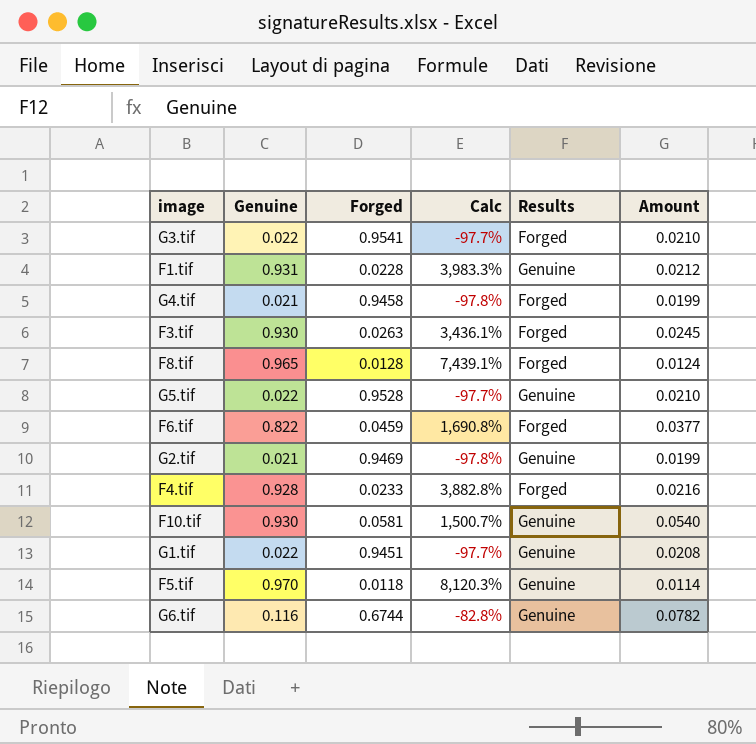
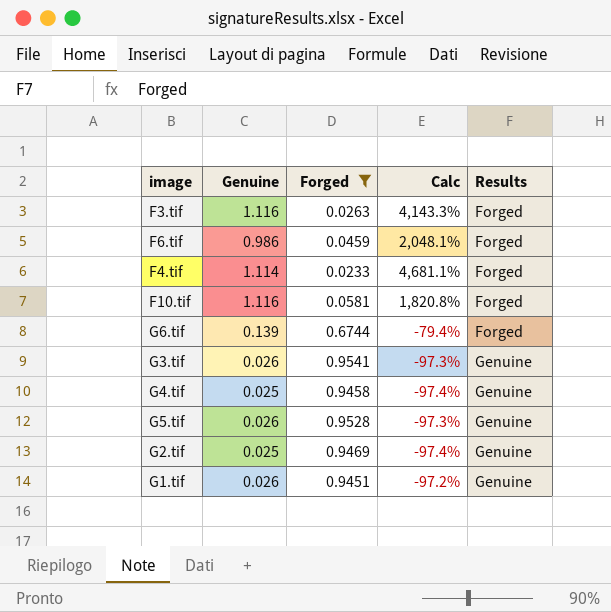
filter: none -> Forged >= 0.0233
row order: none -> Results ascending
column Amount | formula: [Genuine] * [Forged] -> none
F3.tif | Genuine: 0.930 -> 1.116
F3.tif | Calc: 3,436.1% -> 4,143.3%
F6.tif | Genuine: 0.822 -> 0.986
F6.tif | Calc: 1,690.8% -> 2,048.1%
F4.tif | Genuine: 0.928 -> 1.114
F4.tif | Calc: 3,882.8% -> 4,681.1%
F10.tif | Genuine: 0.930 -> 1.116
F10.tif | Calc: 1,500.7% -> 1,820.8%
F10.tif | Results: Genuine -> Forged
G6.tif | Genuine: 0.116 -> 0.139
G6.tif | Calc: -82.8% -> -79.4%
G6.tif | Results: Genuine -> Forged
G3.tif | Genuine: 0.022 -> 0.026
G3.tif | Calc: -97.7% -> -97.3%
G3.tif | Results: Forged -> Genuine
G4.tif | Genuine: 0.021 -> 0.025
G4.tif | Calc: -97.8% -> -97.4%
G4.tif | Results: Forged -> Genuine
G5.tif | Genuine: 0.022 -> 0.026
G5.tif | Calc: -97.7% -> -97.3%
G2.tif | Genuine: 0.021 -> 0.025
G2.tif | Calc: -97.8% -> -97.4%
G1.tif | Genuine: 0.022 -> 0.026
G1.tif | Calc: -97.7% -> -97.2%

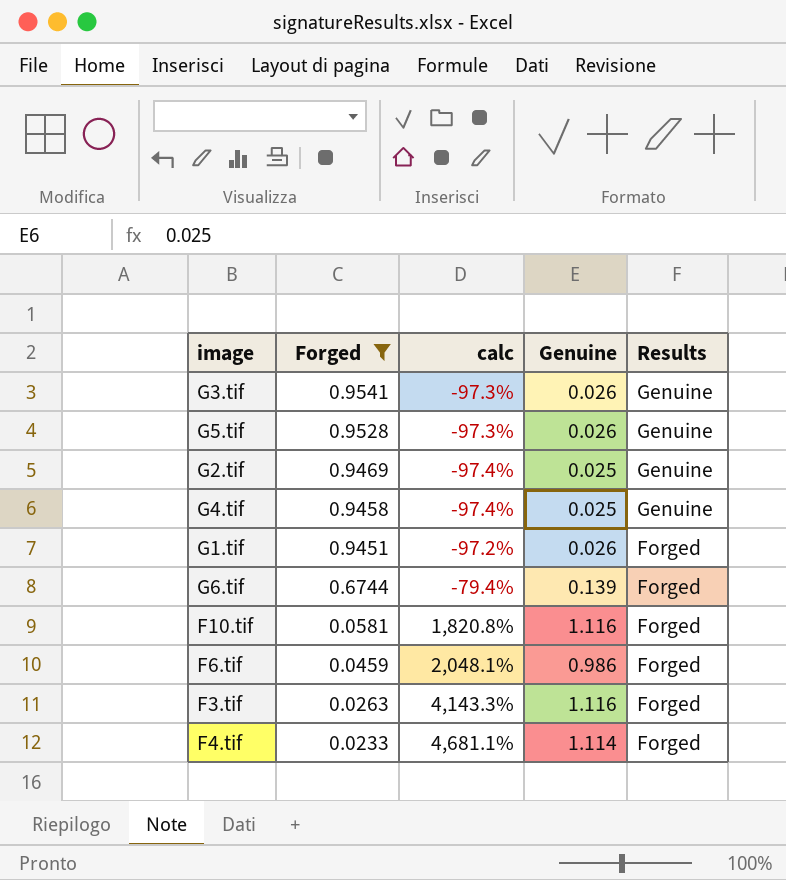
row order: Results ascending -> Forged descending
column name: Calc -> calc
column Genuine | position: 2 -> 4
G1.tif | Results: Genuine -> Forged

